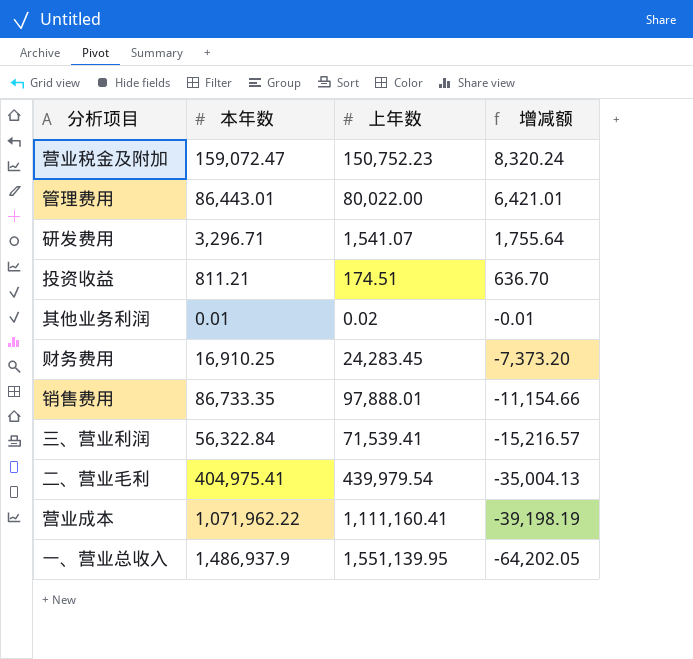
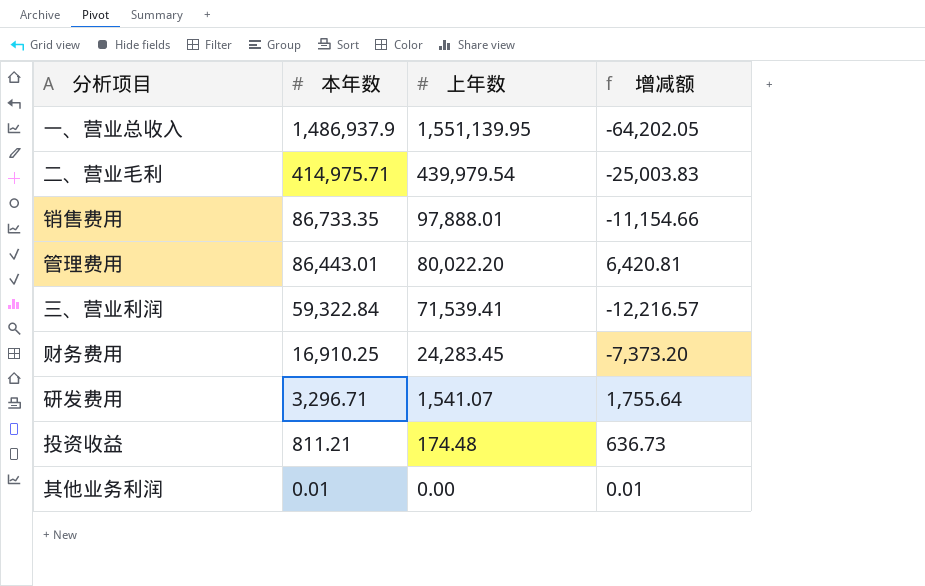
row order: 增减额 descending -> 本年数 descending
row 营业税金及附加: 159,072.47 | 150,752.23 | 8,320.24 -> none
row 营业成本: 1,071,962.22 | 1,111,160.41 | -39,198.19 -> none
二、营业毛利 | 本年数: 404,975.41 -> 414,975.71
二、营业毛利 | 增减额: -35,004.13 -> -25,003.83
管理费用 | 上年数: 80,022.00 -> 80,022.20
管理费用 | 增减额: 6,421.01 -> 6,420.81
三、营业利润 | 本年数: 56,322.84 -> 59,322.84
三、营业利润 | 增减额: -15,216.57 -> -12,216.57
投资收益 | 上年数: 174.51 -> 174.48
投资收益 | 增减额: 636.70 -> 636.73
其他业务利润 | 上年数: 0.02 -> 0.00
其他业务利润 | 增减额: -0.01 -> 0.01

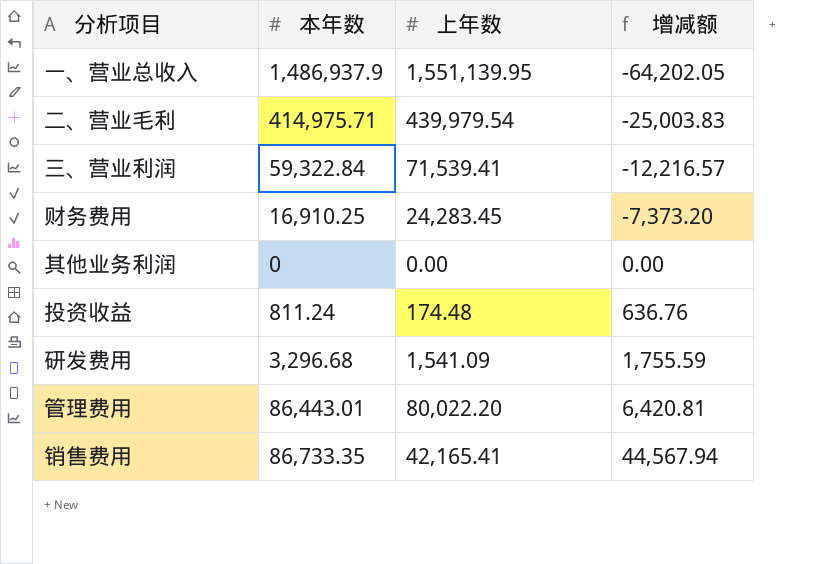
row order: 本年数 descending -> 增减额 ascending
其他业务利润 | 本年数: 0.01 -> 0
其他业务利润 | 增减额: 0.01 -> 0.00
投资收益 | 本年数: 811.21 -> 811.24
投资收益 | 增减额: 636.73 -> 636.76
研发费用 | 本年数: 3,296.71 -> 3,296.68
研发费用 | 上年数: 1,541.07 -> 1,541.09
研发费用 | 增减额: 1,755.64 -> 1,755.59
销售费用 | 上年数: 97,888.01 -> 42,165.41
销售费用 | 增减额: -11,154.66 -> 44,567.94

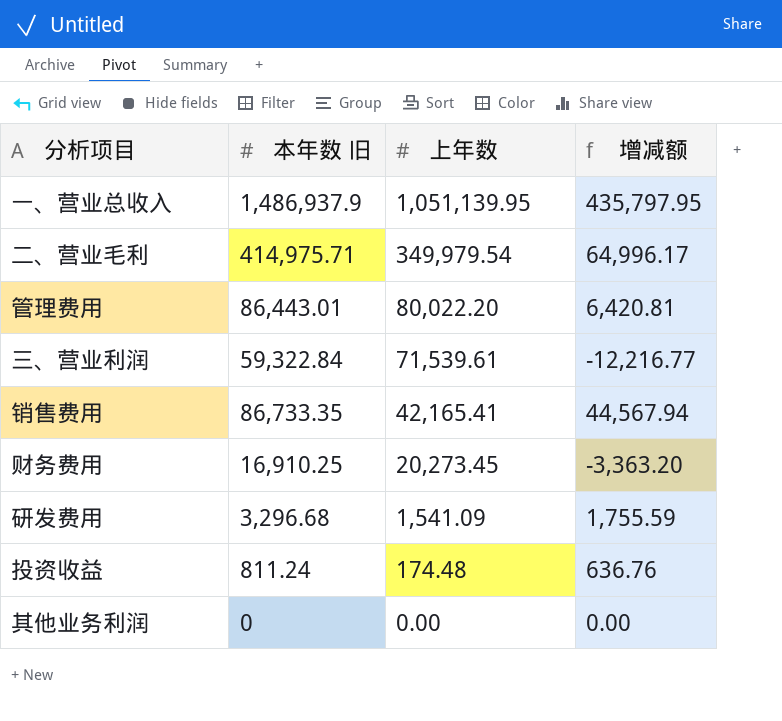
row order: 增减额 ascending -> 上年数 descending
column name: 本年数 -> 本年数 旧
一、营业总收入 | 上年数: 1,551,139.95 -> 1,051,139.95
一、营业总收入 | 增减额: -64,202.05 -> 435,797.95
二、营业毛利 | 上年数: 439,979.54 -> 349,979.54
二、营业毛利 | 增减额: -25,003.83 -> 64,996.17
三、营业利润 | 上年数: 71,539.41 -> 71,539.61
三、营业利润 | 增减额: -12,216.57 -> -12,216.77
财务费用 | 上年数: 24,283.45 -> 20,273.45
财务费用 | 增减额: -7,373.20 -> -3,363.20

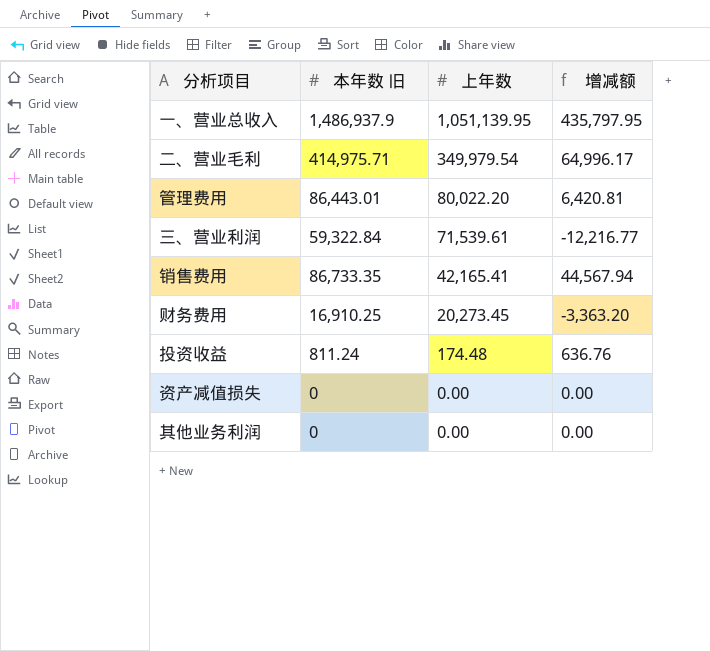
row 研发费用: 3,296.68 | 1,541.09 | 1,755.59 -> none
row 资产减值损失: none -> 0 | 0.00 | 0.00

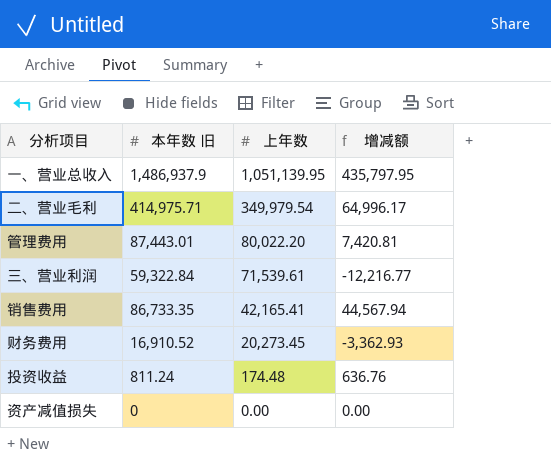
row 其他业务利润: 0 | 0.00 | 0.00 -> none
管理费用 | 本年数 旧: 86,443.01 -> 87,443.01
管理费用 | 增减额: 6,420.81 -> 7,420.81
财务费用 | 本年数 旧: 16,910.25 -> 16,910.52
财务费用 | 增减额: -3,363.20 -> -3,362.93

